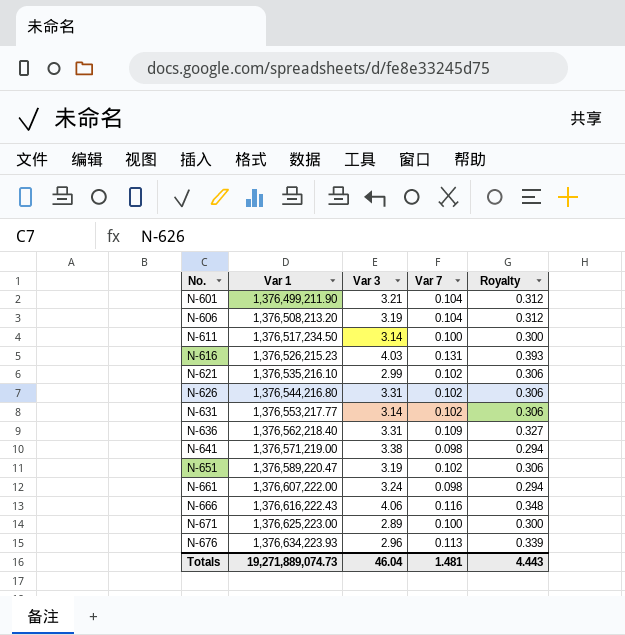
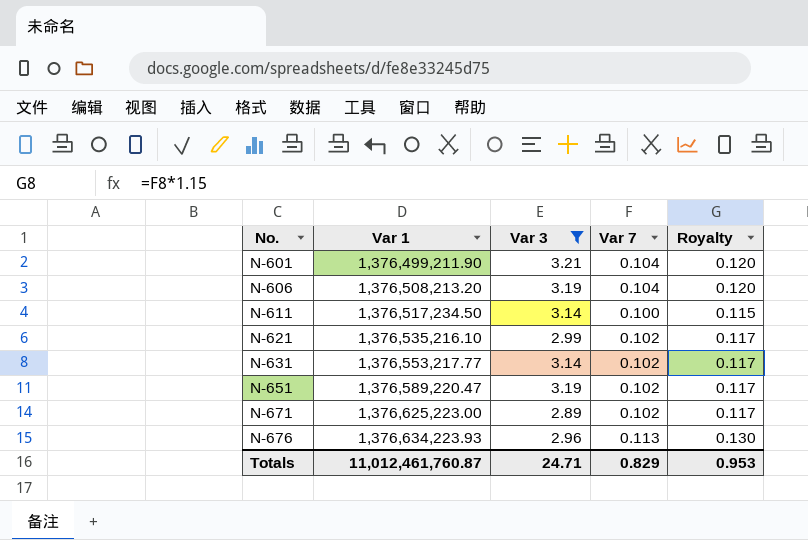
filter: none -> Var 3 <= 3.21
column Royalty | formula: [Var 7] * 3 -> [Var 7] * 1.15
N-671 | Var 7: 0.100 -> 0.102
Totals | Var 1: 19,271,889,074.73 -> 11,012,461,760.87
Totals | Var 3: 46.04 -> 24.71
Totals | Var 7: 1.481 -> 0.829
Totals | Royalty: 4.443 -> 0.953

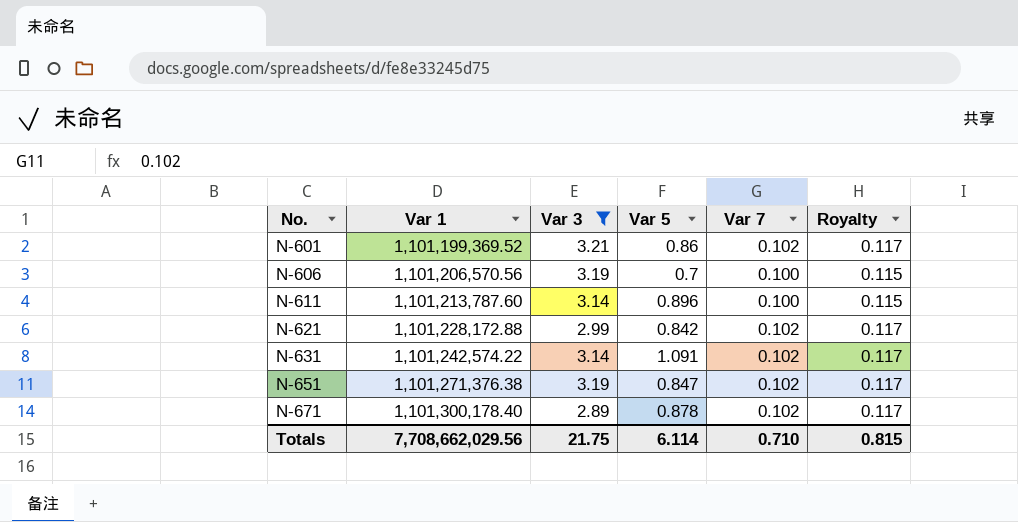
column Var 5 | position: none -> 4
row N-676: 1,376,634,223.93 | 2.96 | 0.113 | 0.130 -> none
N-601 | Var 1: 1,376,499,211.90 -> 1,101,199,369.52
N-601 | Var 7: 0.104 -> 0.102
N-601 | Royalty: 0.120 -> 0.117
N-606 | Var 1: 1,376,508,213.20 -> 1,101,206,570.56
N-606 | Var 7: 0.104 -> 0.100
N-606 | Royalty: 0.120 -> 0.115
N-611 | Var 1: 1,376,517,234.50 -> 1,101,213,787.60
N-621 | Var 1: 1,376,535,216.10 -> 1,101,228,172.88
N-631 | Var 1: 1,376,553,217.77 -> 1,101,242,574.22
N-651 | Var 1: 1,376,589,220.47 -> 1,101,271,376.38
N-671 | Var 1: 1,376,625,223.00 -> 1,101,300,178.40
Totals | Var 1: 11,012,461,760.87 -> 7,708,662,029.56
Totals | Var 3: 24.71 -> 21.75
Totals | Var 7: 0.829 -> 0.710
Totals | Royalty: 0.953 -> 0.815

